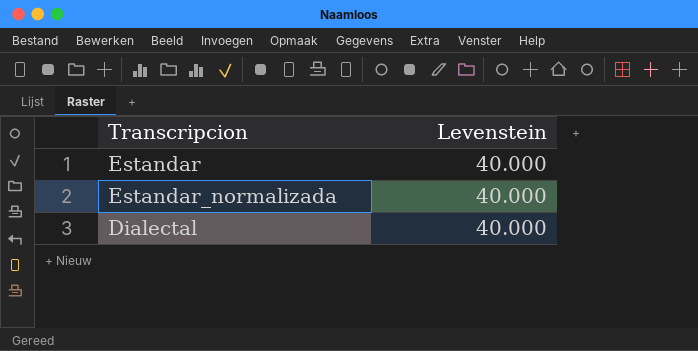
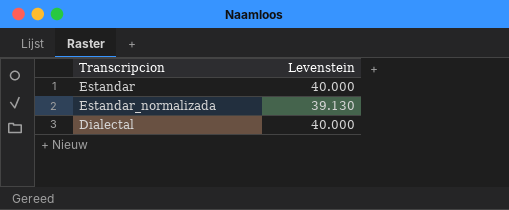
Estandar_normalizada | Levenstein: 40.000 -> 39.130

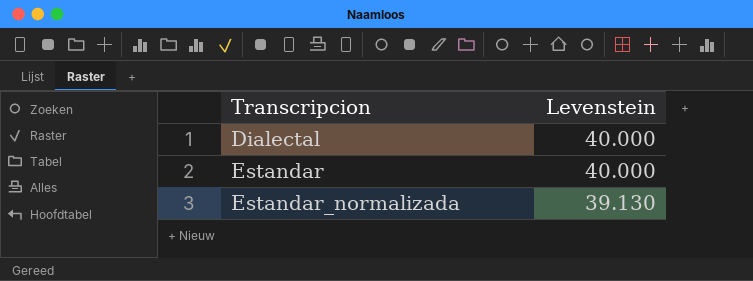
row order: none -> Transcripcion ascending

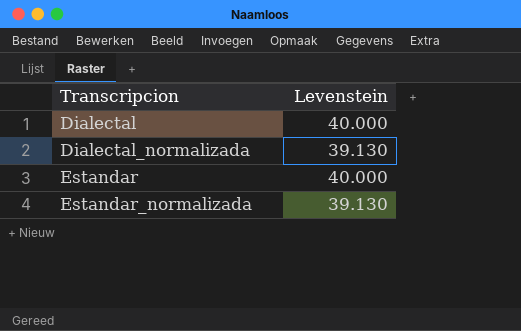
row Dialectal_normalizada: none -> 39.130

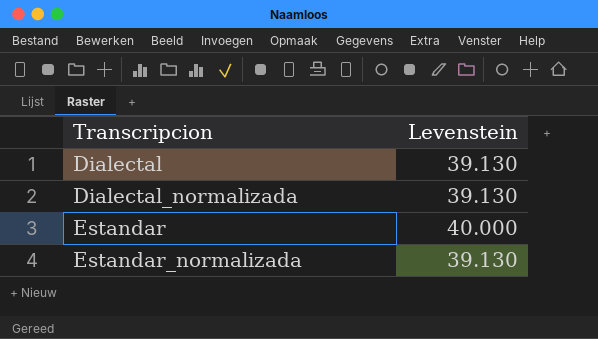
Dialectal | Levenstein: 40.000 -> 39.130

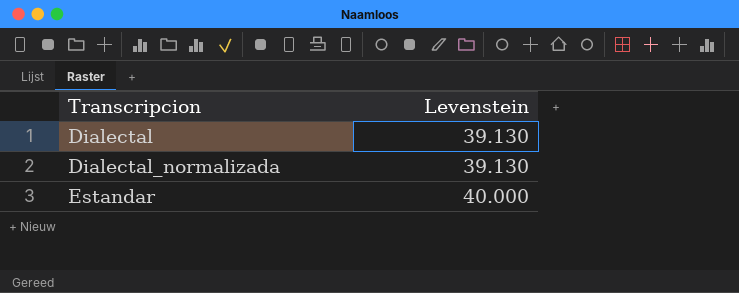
row Estandar_normalizada: 39.130 -> none

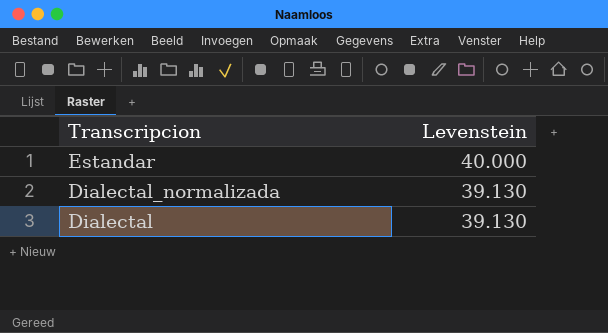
row order: Transcripcion ascending -> Transcripcion descending

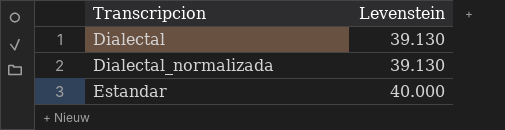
row order: Transcripcion descending -> Transcripcion ascending

